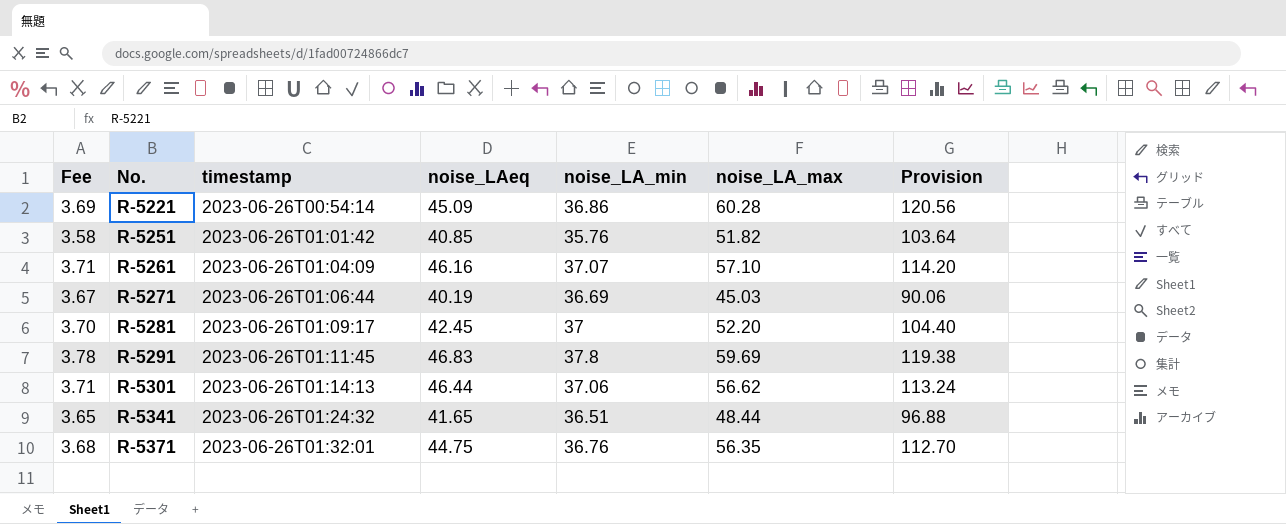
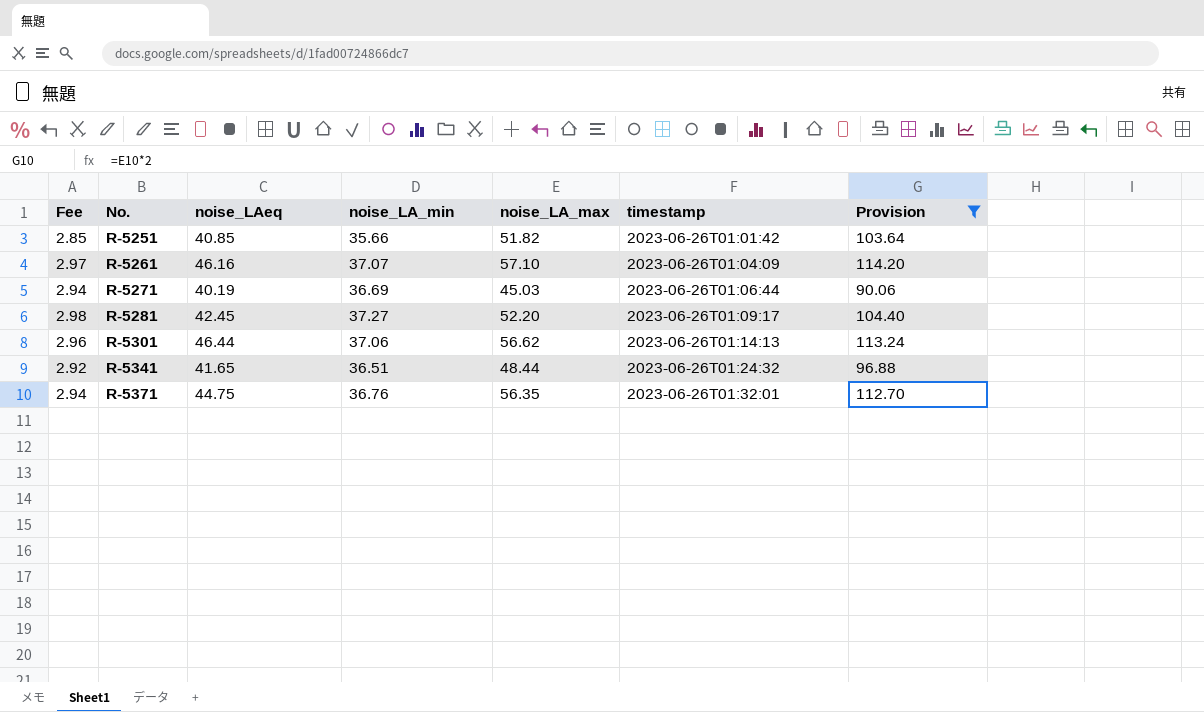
filter: none -> Provision <= 114.20
column Fee | formula: [noise_LA_min] * 0.1 -> [noise_LA_min] * 0.08
column timestamp | position: 3 -> 6
R-5251 | noise_LA_min: 35.76 -> 35.66
R-5281 | noise_LA_min: 37 -> 37.27

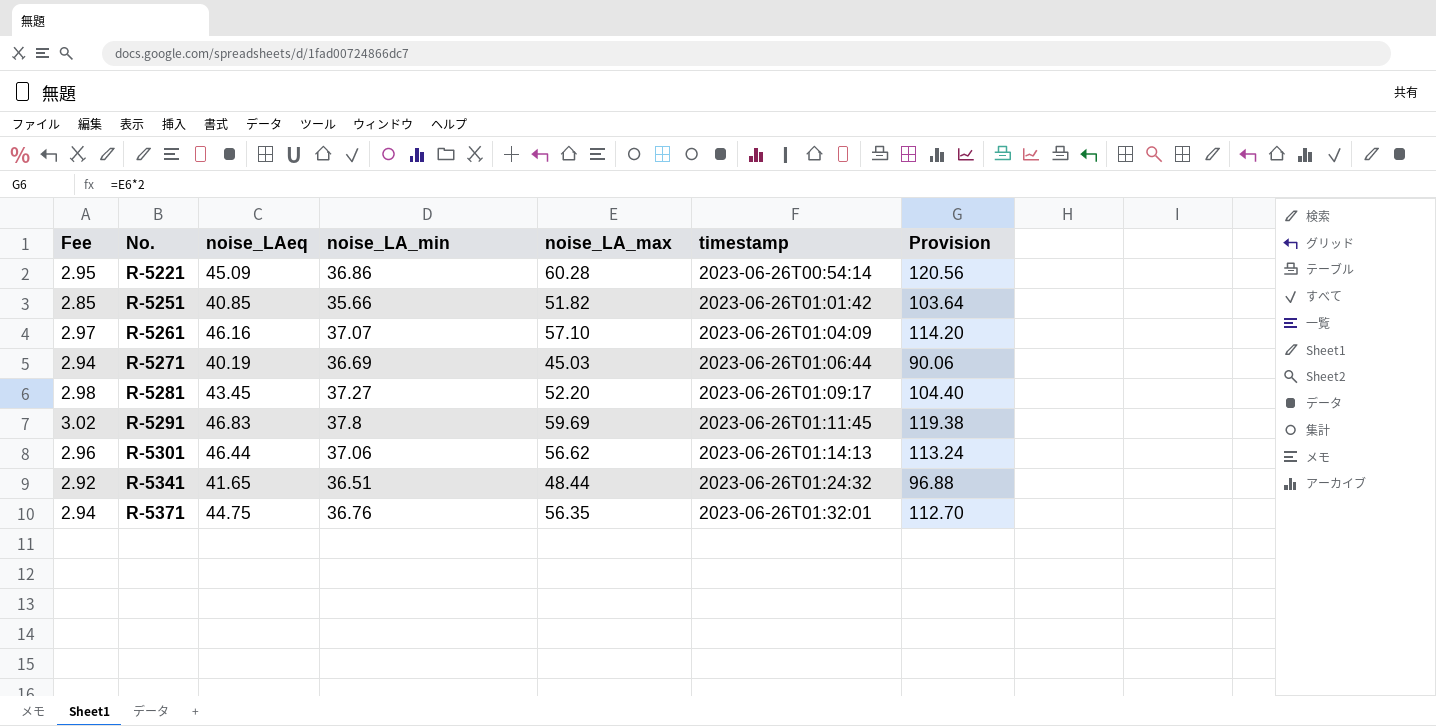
filter: Provision <= 114.20 -> none
R-5281 | noise_LAeq: 42.45 -> 43.45

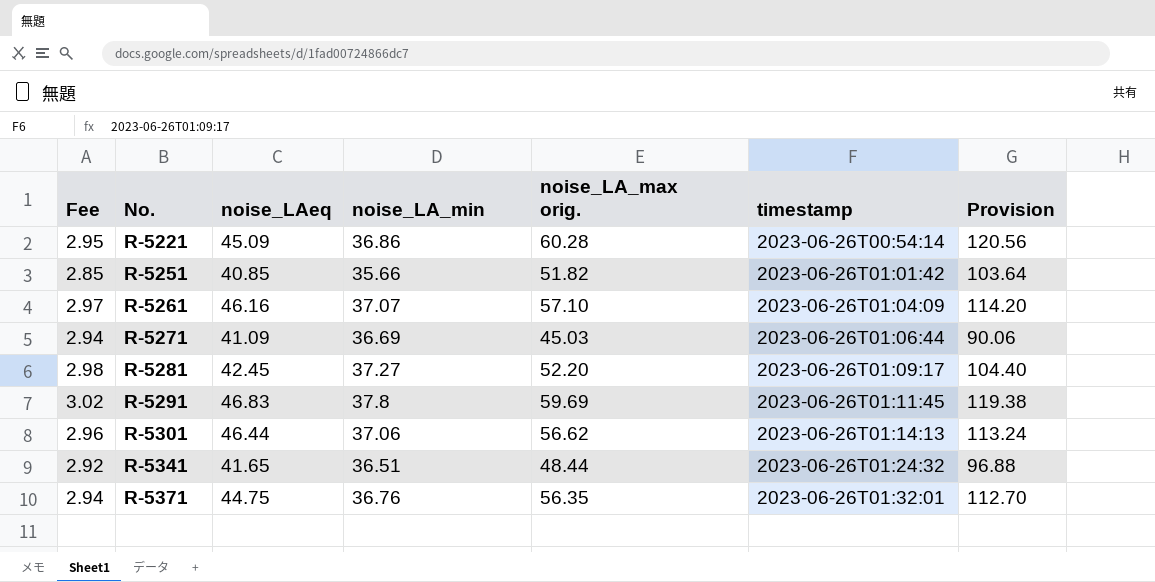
column name: noise_LA_max -> noise_LA_max orig.
R-5271 | noise_LAeq: 40.19 -> 41.09
R-5281 | noise_LAeq: 43.45 -> 42.45

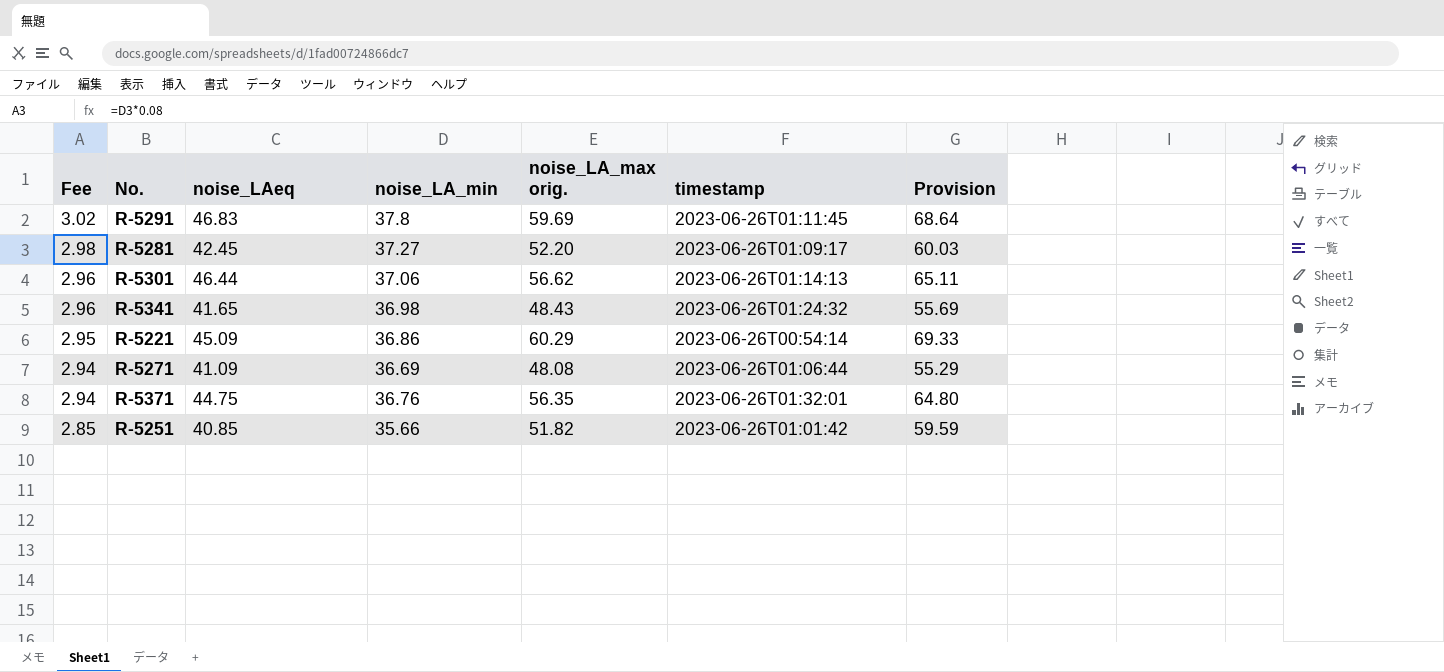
row order: No. ascending -> Fee descending
column Provision | formula: [noise_LA_max orig.] * 2 -> [noise_LA_max orig.] * 1.15
row R-5261: 2.97 | 46.16 | 37.07 | 57.10 | 2023-06-26T01:04:09 | 114.20 -> none
R-5341 | Fee: 2.92 -> 2.96
R-5341 | noise_LA_min: 36.51 -> 36.98
R-5341 | noise_LA_max orig.: 48.44 -> 48.43
R-5221 | noise_LA_max orig.: 60.28 -> 60.29
R-5271 | noise_LA_max orig.: 45.03 -> 48.08

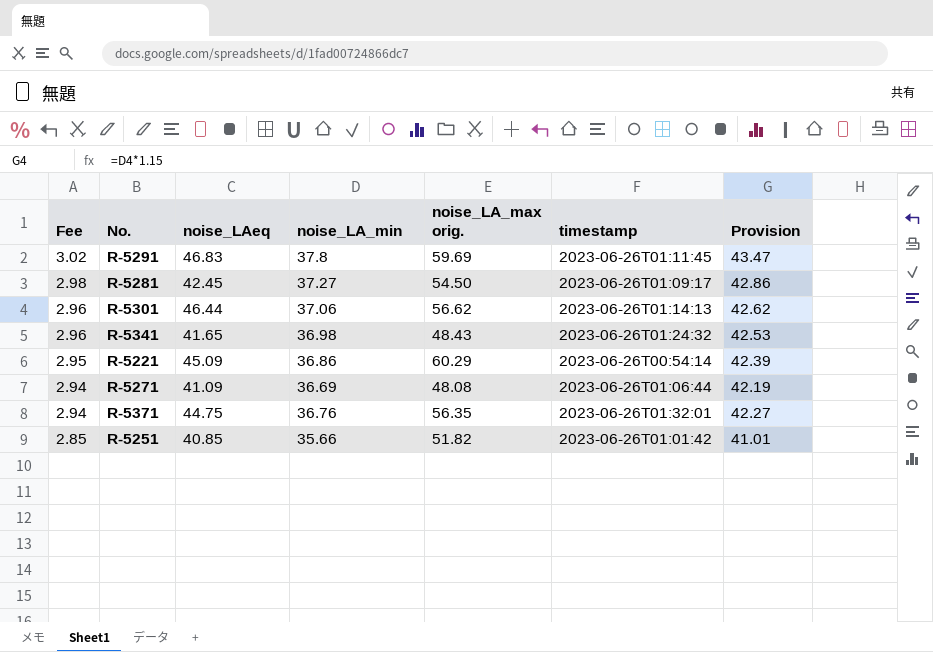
column Provision | formula: [noise_LA_max orig.] * 1.15 -> [noise_LA_min] * 1.15
R-5281 | noise_LA_max orig.: 52.20 -> 54.50

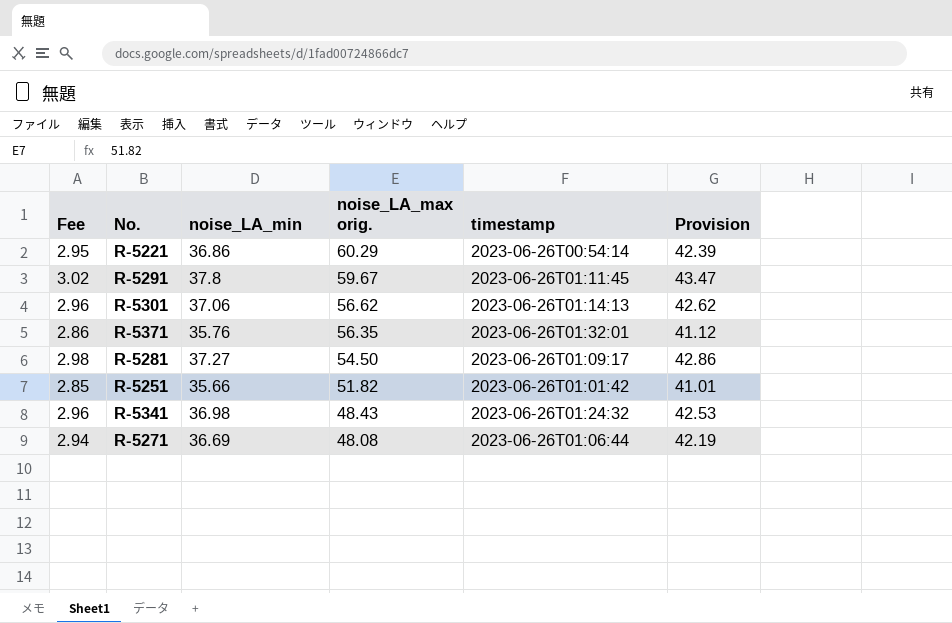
row order: Fee descending -> noise_LA_max orig. descending
column noise_LAeq | position: 3 -> none
R-5291 | noise_LA_max orig.: 59.69 -> 59.67
R-5371 | Fee: 2.94 -> 2.86
R-5371 | noise_LA_min: 36.76 -> 35.76
R-5371 | Provision: 42.27 -> 41.12

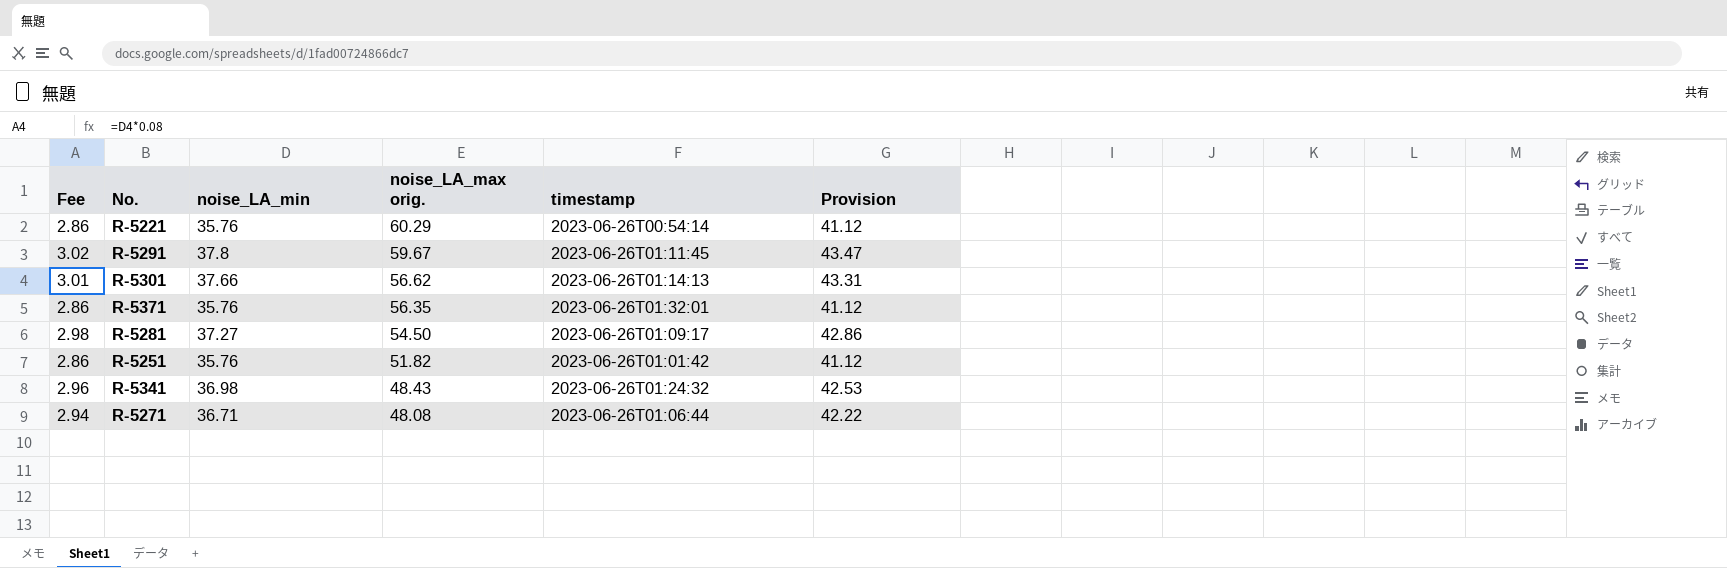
R-5221 | Fee: 2.95 -> 2.86
R-5221 | noise_LA_min: 36.86 -> 35.76
R-5221 | Provision: 42.39 -> 41.12
R-5301 | Fee: 2.96 -> 3.01
R-5301 | noise_LA_min: 37.06 -> 37.66
R-5301 | Provision: 42.62 -> 43.31
R-5251 | Fee: 2.85 -> 2.86
R-5251 | noise_LA_min: 35.66 -> 35.76
R-5251 | Provision: 41.01 -> 41.12
R-5271 | noise_LA_min: 36.69 -> 36.71
R-5271 | Provision: 42.19 -> 42.22

